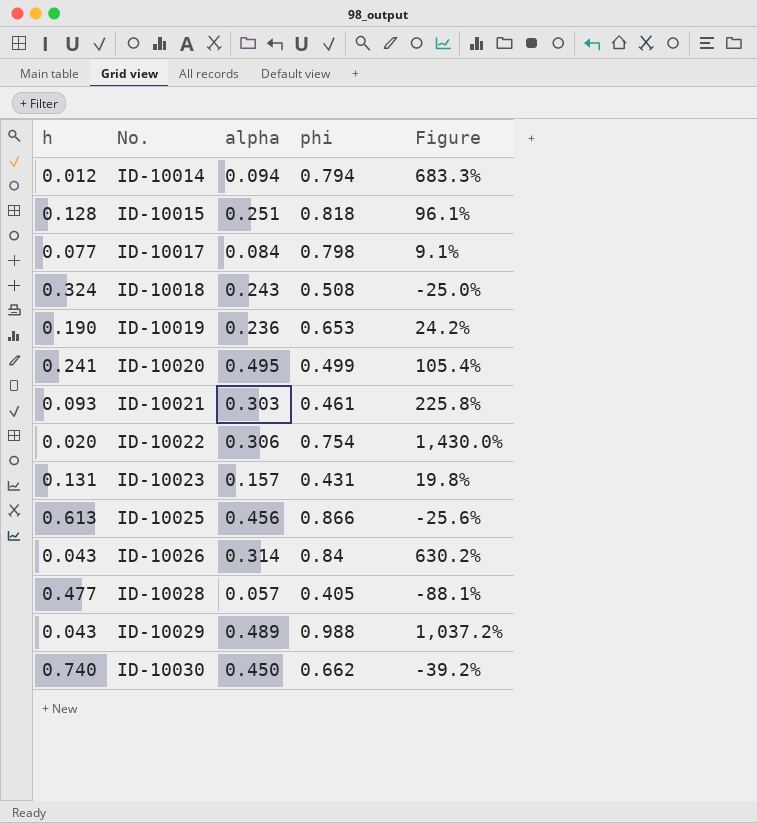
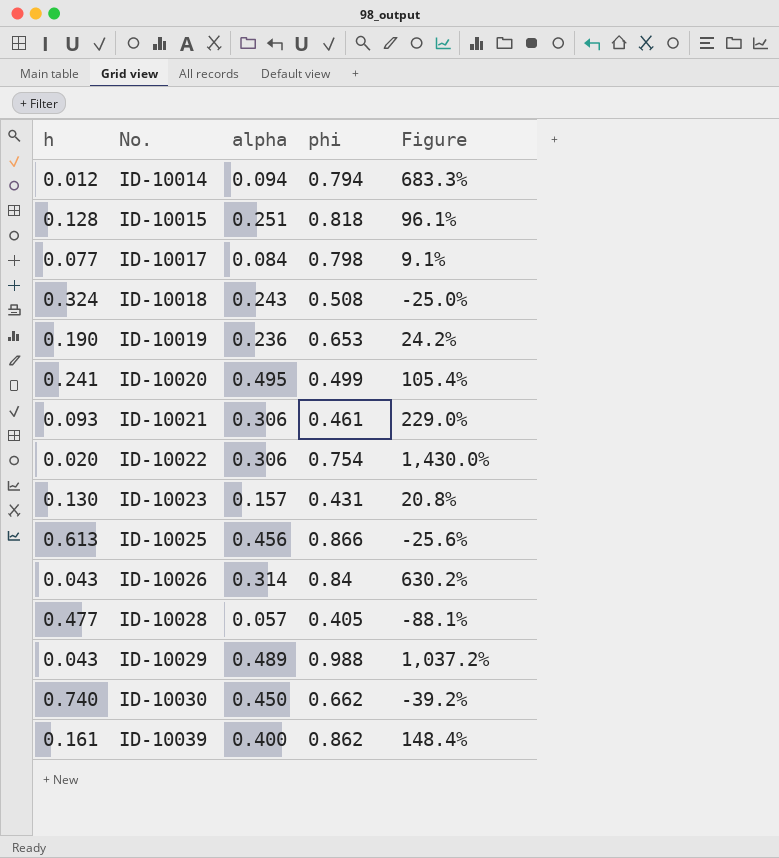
ID-10021 | alpha: 0.303 -> 0.306
ID-10021 | Figure: 225.8% -> 229.0%
ID-10023 | h: 0.131 -> 0.130
ID-10023 | Figure: 19.8% -> 20.8%
row ID-10039: none -> 0.161 | 0.400 | 0.862 | 148.4%

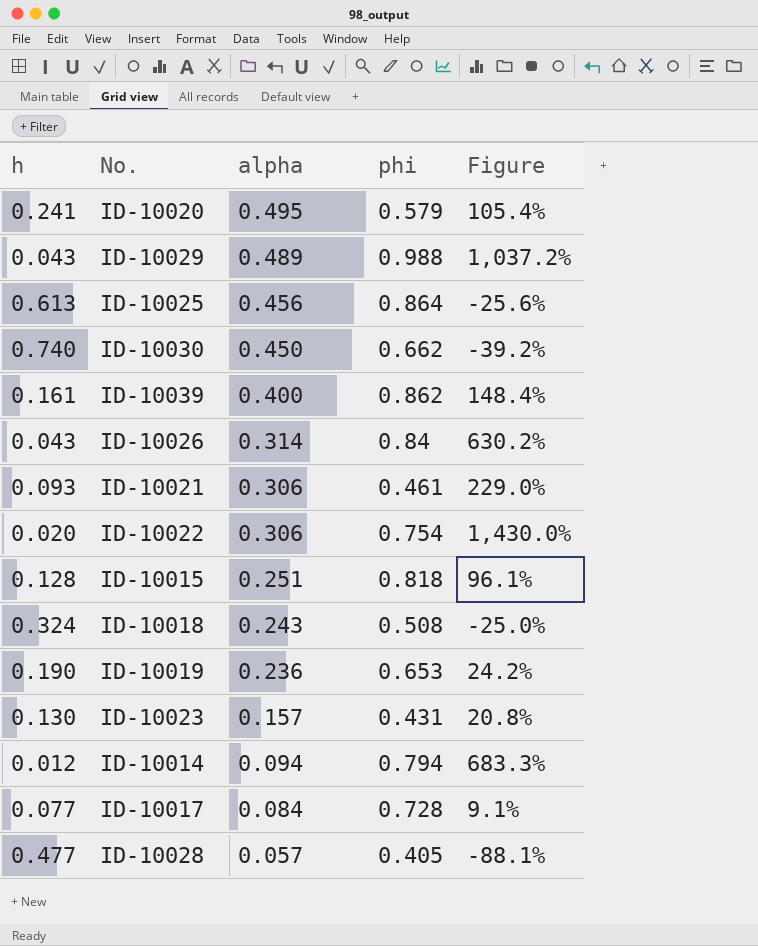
row order: No. ascending -> alpha descending
ID-10020 | phi: 0.499 -> 0.579
ID-10025 | phi: 0.866 -> 0.864
ID-10017 | phi: 0.798 -> 0.728

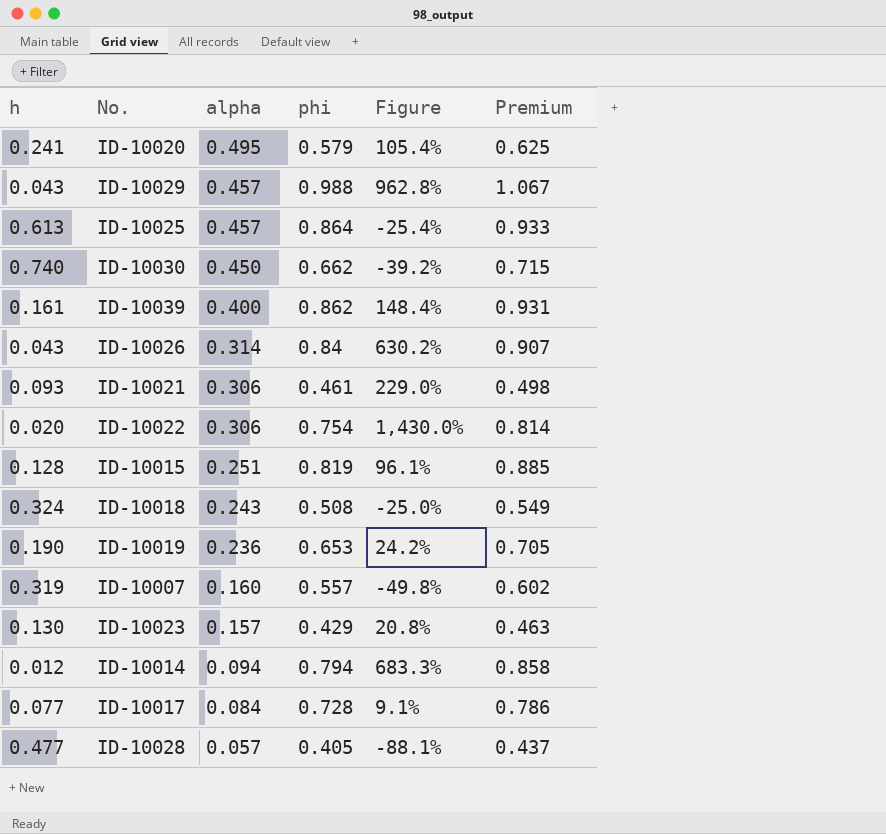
column Premium | formula: none -> [phi] * 1.08
ID-10029 | alpha: 0.489 -> 0.457
ID-10029 | Figure: 1,037.2% -> 962.8%
ID-10025 | alpha: 0.456 -> 0.457
ID-10025 | Figure: -25.6% -> -25.4%
ID-10015 | phi: 0.818 -> 0.819
row ID-10007: none -> 0.319 | 0.160 | 0.557 | -49.8% | 0.602
ID-10023 | phi: 0.431 -> 0.429

